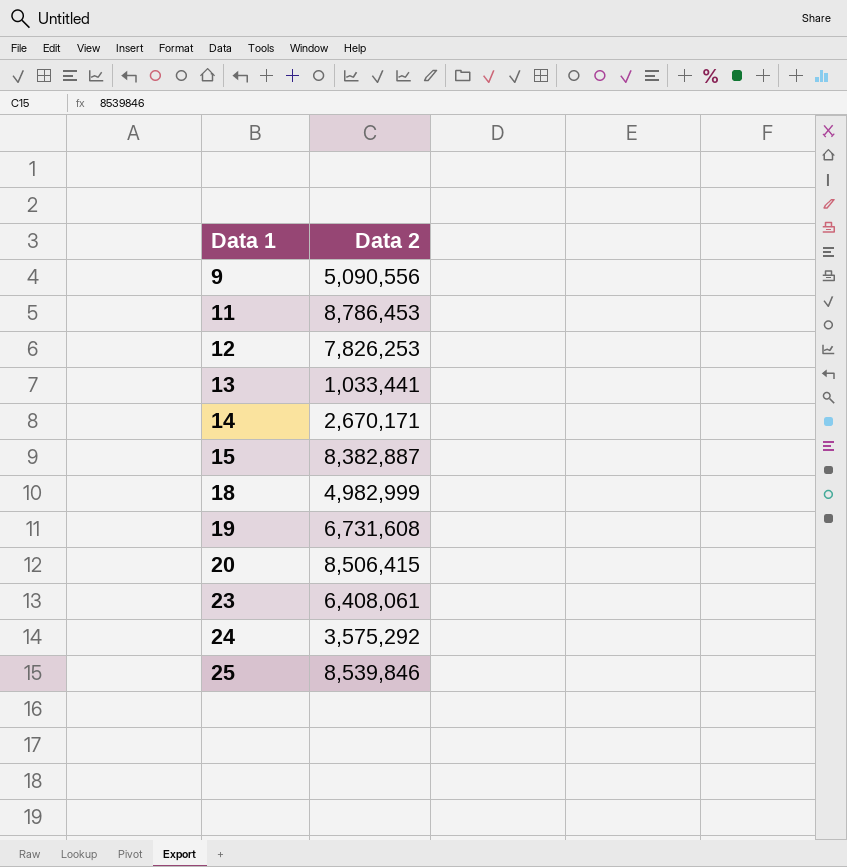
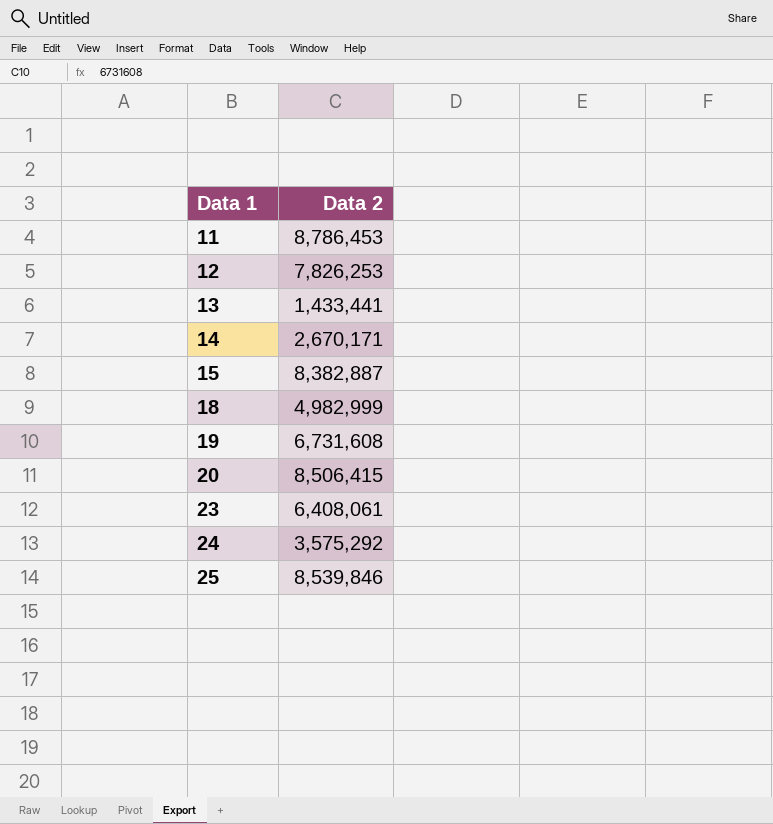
row 9: 5,090,556 -> none
13 | Data 2: 1,033,441 -> 1,433,441

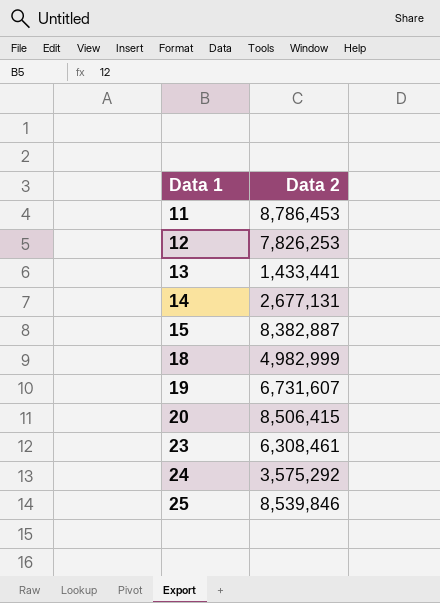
14 | Data 2: 2,670,171 -> 2,677,131
19 | Data 2: 6,731,608 -> 6,731,607
23 | Data 2: 6,408,061 -> 6,308,461

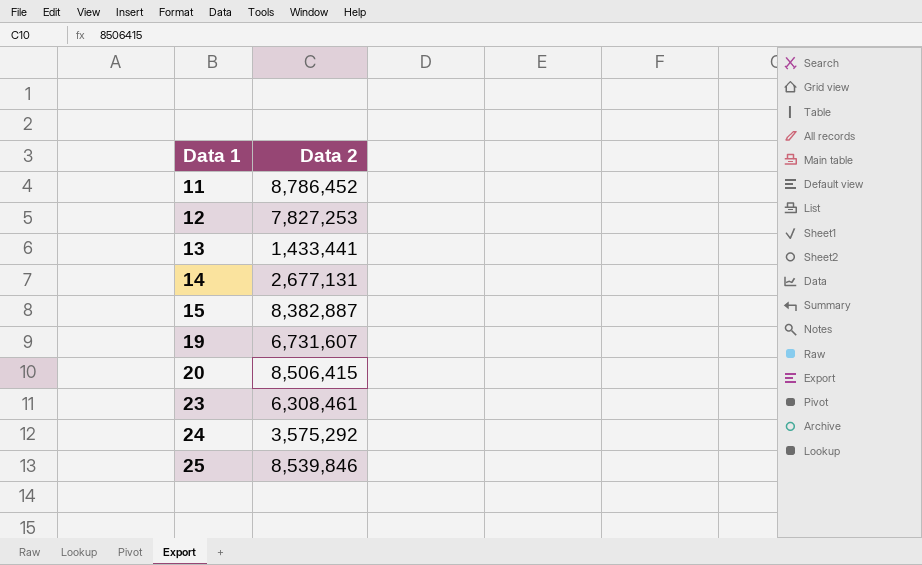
row 18: 4,982,999 -> none
11 | Data 2: 8,786,453 -> 8,786,452
12 | Data 2: 7,826,253 -> 7,827,253

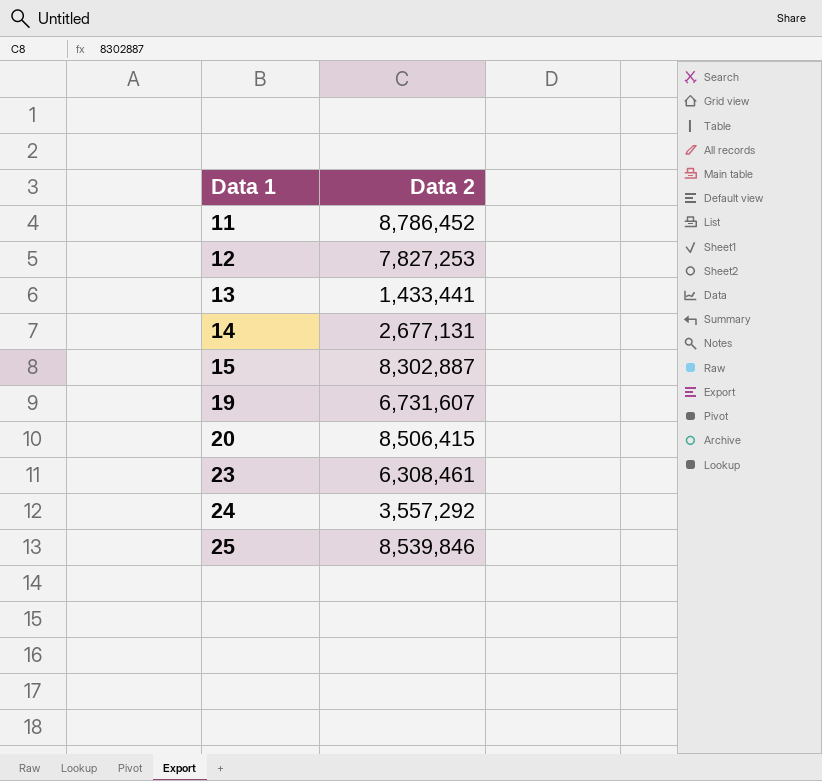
15 | Data 2: 8,382,887 -> 8,302,887
24 | Data 2: 3,575,292 -> 3,557,292

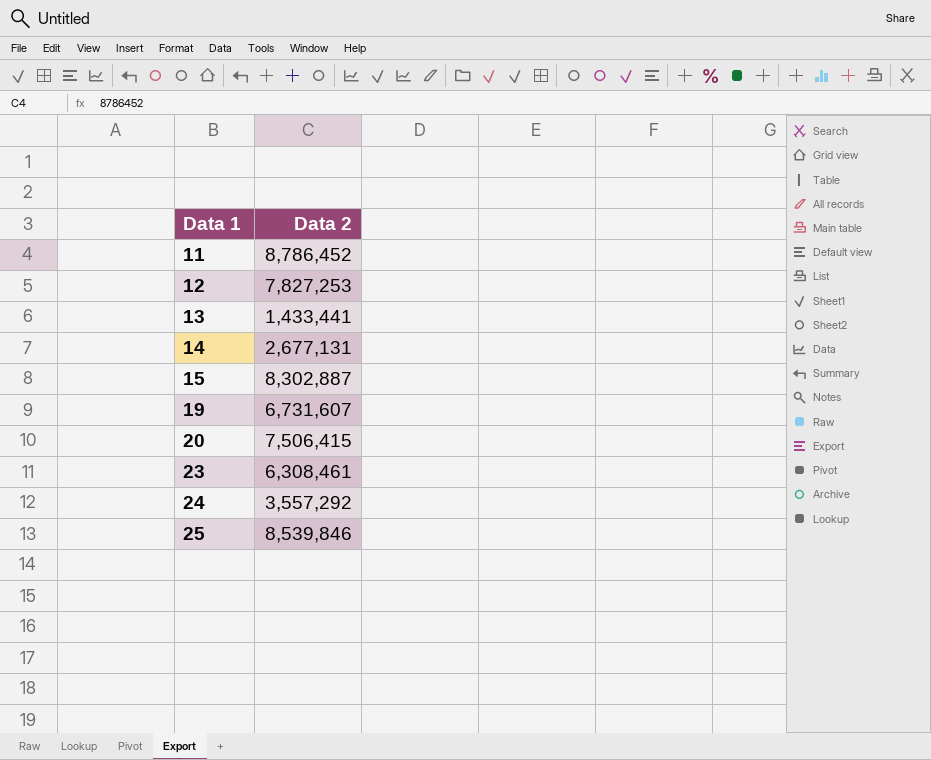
20 | Data 2: 8,506,415 -> 7,506,415

